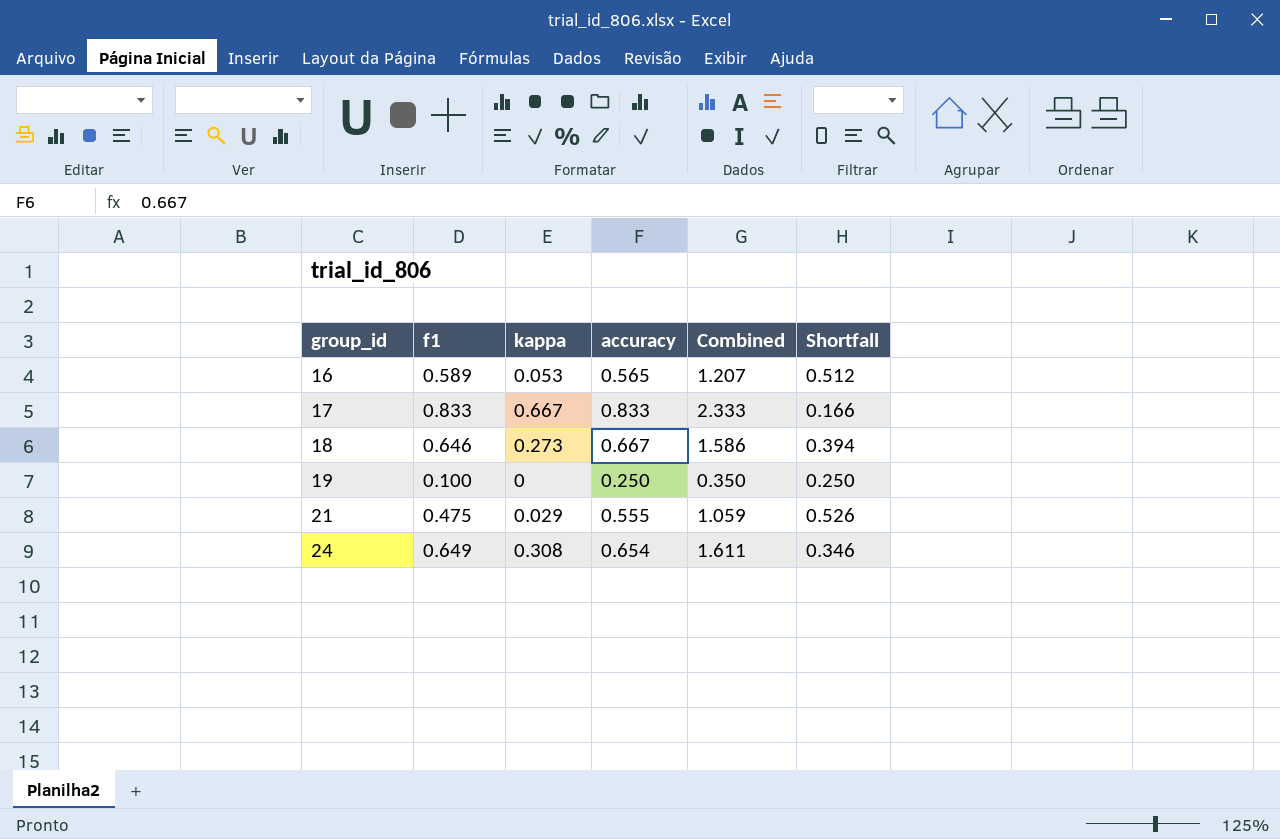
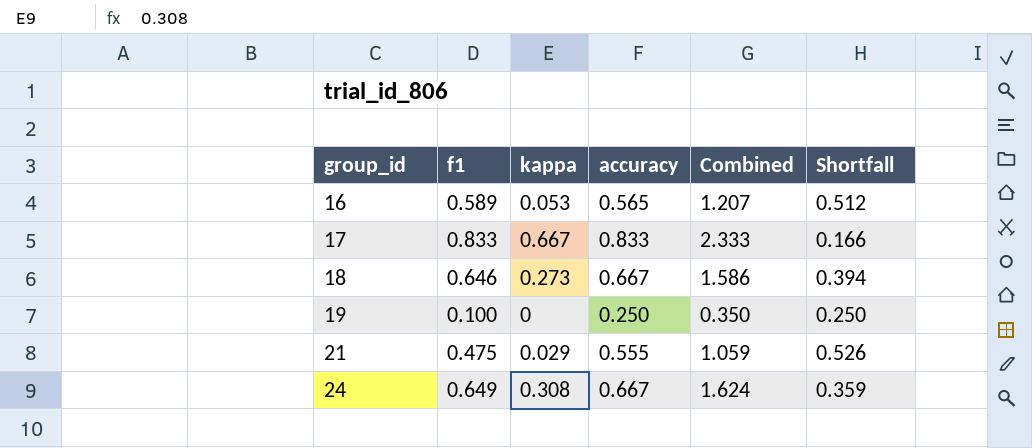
24 | accuracy: 0.654 -> 0.667
24 | Combined: 1.611 -> 1.624
24 | Shortfall: 0.346 -> 0.359

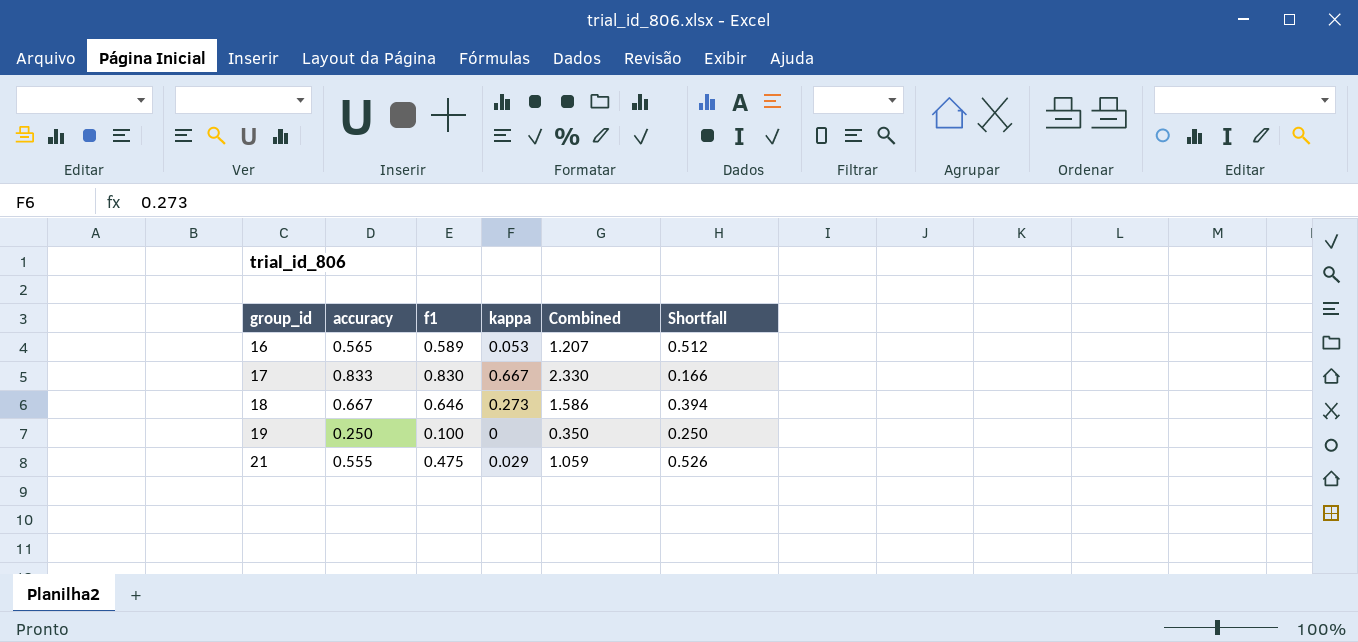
column accuracy | position: 4 -> 2
row 24: 0.649 | 0.308 | 0.667 | 1.624 | 0.359 -> none
17 | f1: 0.833 -> 0.830
17 | Combined: 2.333 -> 2.330

